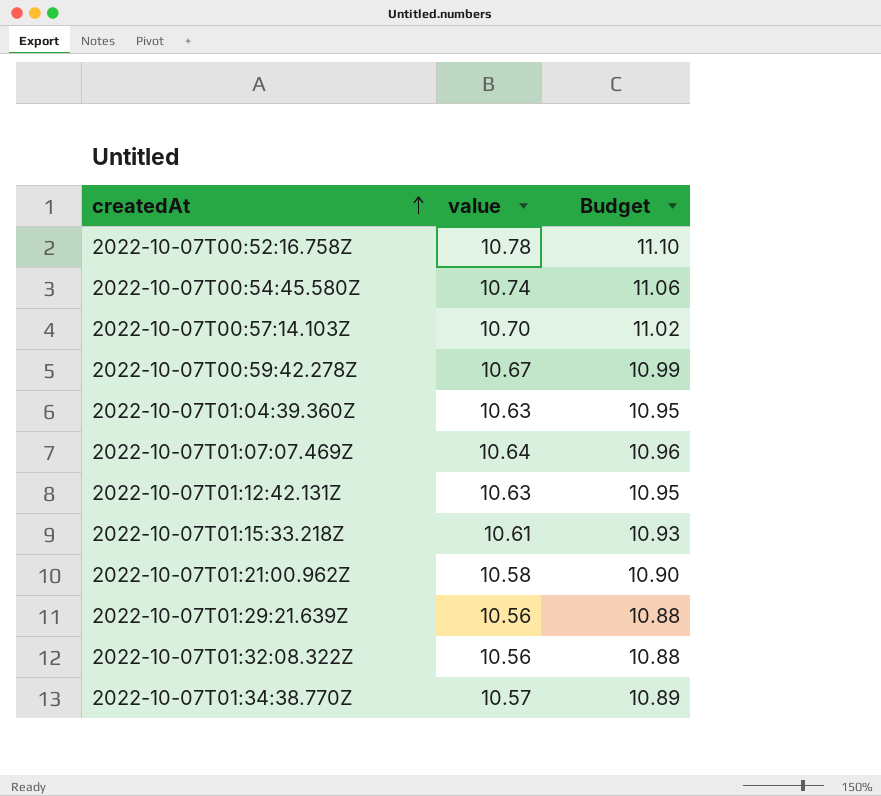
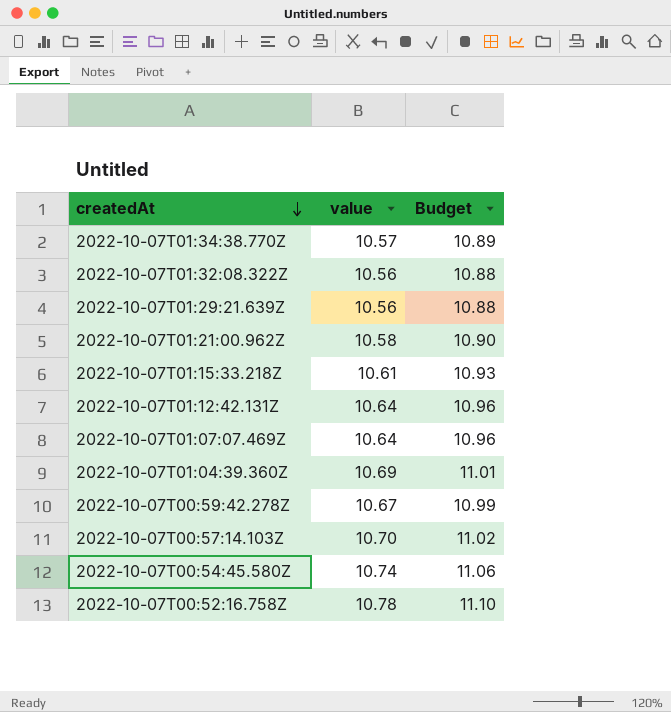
row order: createdAt ascending -> createdAt descending
2022-10-07T01:12:42.131Z | value: 10.63 -> 10.64
2022-10-07T01:12:42.131Z | Budget: 10.95 -> 10.96
2022-10-07T01:04:39.360Z | value: 10.63 -> 10.69
2022-10-07T01:04:39.360Z | Budget: 10.95 -> 11.01

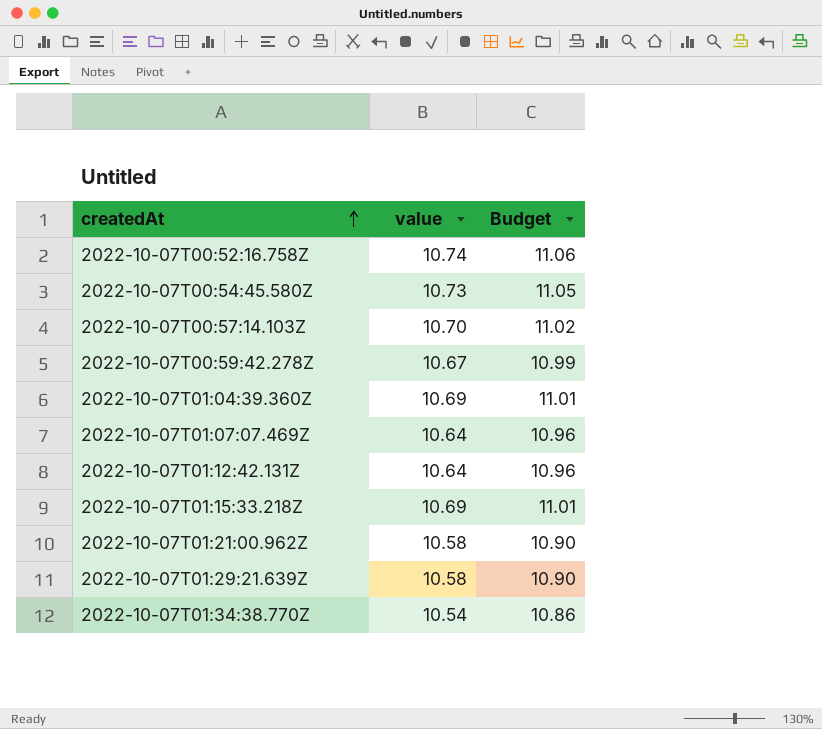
row order: createdAt descending -> createdAt ascending
row 2022-10-07T01:32:08.322Z: 10.56 | 10.88 -> none
2022-10-07T00:52:16.758Z | value: 10.78 -> 10.74
2022-10-07T00:52:16.758Z | Budget: 11.10 -> 11.06
2022-10-07T00:54:45.580Z | value: 10.74 -> 10.73
2022-10-07T00:54:45.580Z | Budget: 11.06 -> 11.05
2022-10-07T01:15:33.218Z | value: 10.61 -> 10.69
2022-10-07T01:15:33.218Z | Budget: 10.93 -> 11.01
2022-10-07T01:29:21.639Z | value: 10.56 -> 10.58
2022-10-07T01:29:21.639Z | Budget: 10.88 -> 10.90
2022-10-07T01:34:38.770Z | value: 10.57 -> 10.54
2022-10-07T01:34:38.770Z | Budget: 10.89 -> 10.86

